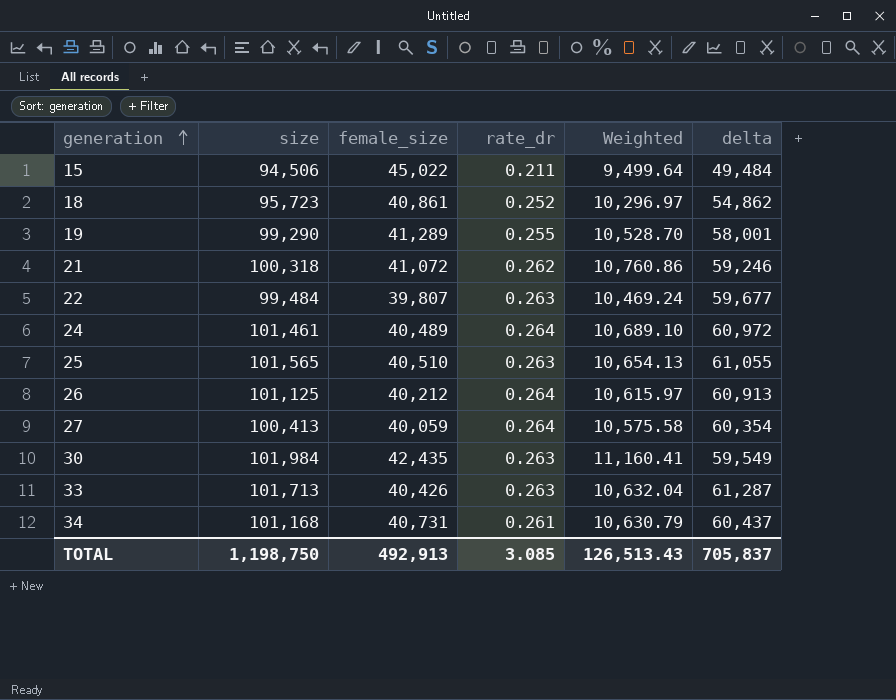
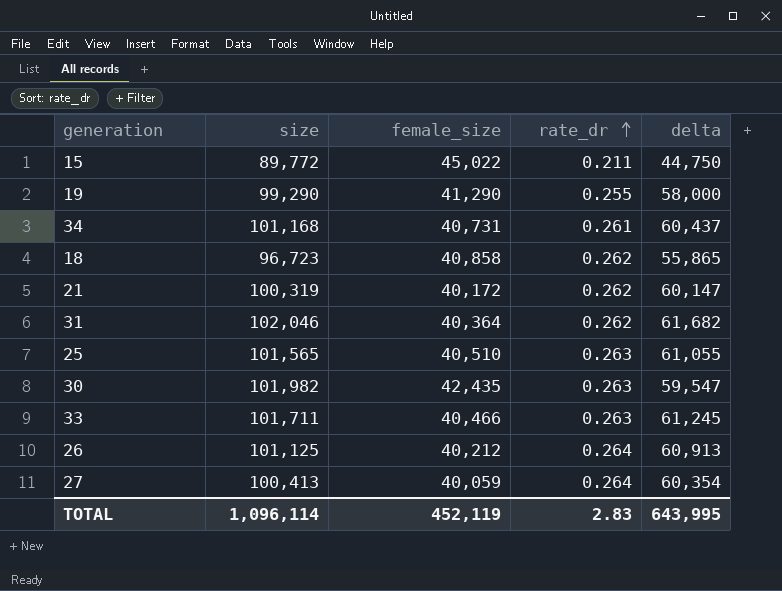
row order: generation ascending -> rate_dr ascending
column Weighted | formula: [female_size] * [rate_dr] -> none
row 22: 99,484 | 39,807 | 0.263 | 10,469.24 | 59,677 -> none
row 24: 101,461 | 40,489 | 0.264 | 10,689.10 | 60,972 -> none
15 | size: 94,506 -> 89,772
15 | delta: 49,484 -> 44,750
19 | female_size: 41,289 -> 41,290
19 | delta: 58,001 -> 58,000
18 | size: 95,723 -> 96,723
18 | female_size: 40,861 -> 40,858
18 | rate_dr: 0.252 -> 0.262
18 | delta: 54,862 -> 55,865
21 | size: 100,318 -> 100,319
21 | female_size: 41,072 -> 40,172
21 | delta: 59,246 -> 60,147
row 31: none -> 102,046 | 40,364 | 0.262 | 61,682
30 | size: 101,984 -> 101,982
30 | delta: 59,549 -> 59,547
33 | size: 101,713 -> 101,711
33 | female_size: 40,426 -> 40,466
33 | delta: 61,287 -> 61,245
TOTAL | size: 1,198,750 -> 1,096,114
TOTAL | female_size: 492,913 -> 452,119
TOTAL | rate_dr: 3.085 -> 2.83
TOTAL | delta: 705,837 -> 643,995

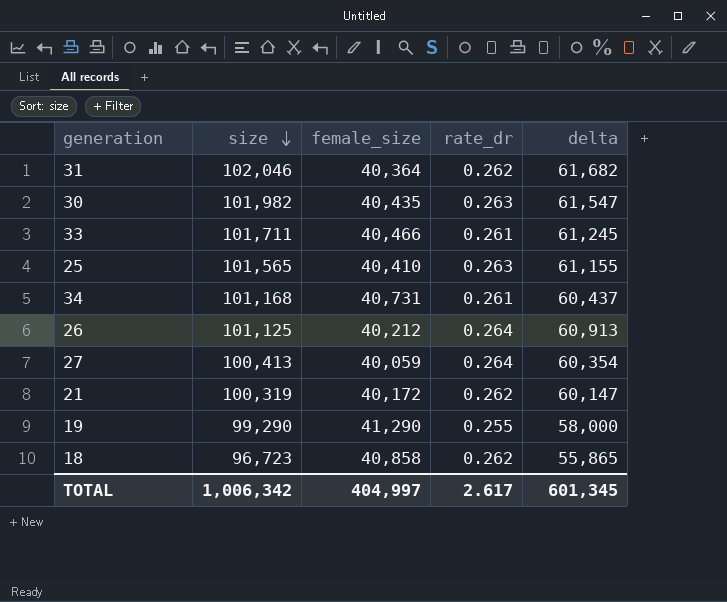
row order: rate_dr ascending -> size descending
row 15: 89,772 | 45,022 | 0.211 | 44,750 -> none
30 | female_size: 42,435 -> 40,435
30 | delta: 59,547 -> 61,547
33 | rate_dr: 0.263 -> 0.261
25 | female_size: 40,510 -> 40,410
25 | delta: 61,055 -> 61,155
TOTAL | size: 1,096,114 -> 1,006,342
TOTAL | female_size: 452,119 -> 404,997
TOTAL | rate_dr: 2.83 -> 2.617
TOTAL | delta: 643,995 -> 601,345

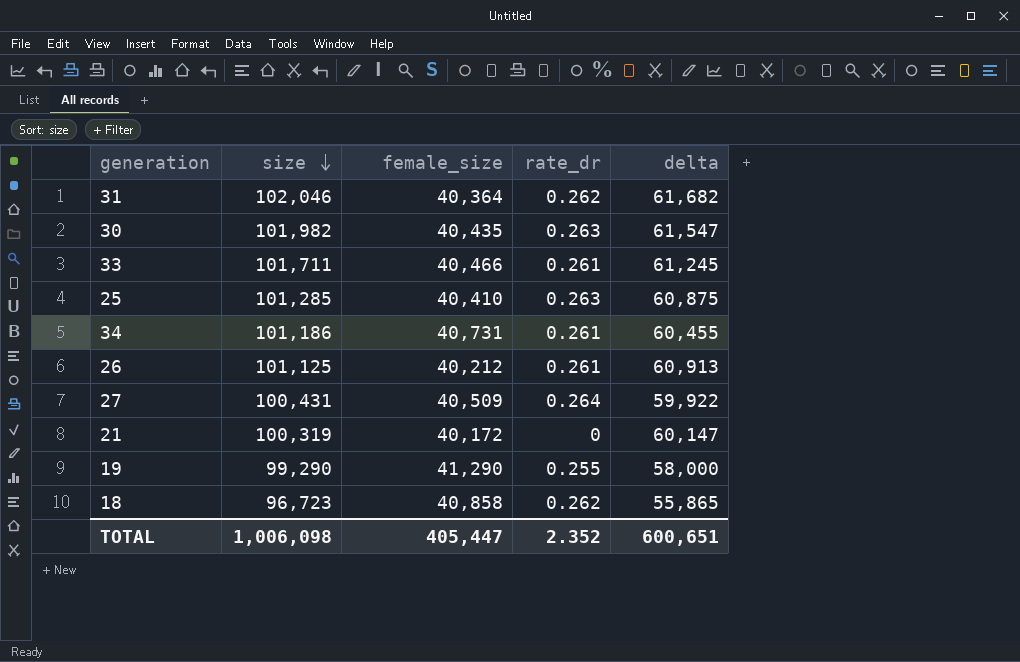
25 | size: 101,565 -> 101,285
25 | delta: 61,155 -> 60,875
34 | size: 101,168 -> 101,186
34 | delta: 60,437 -> 60,455
26 | rate_dr: 0.264 -> 0.261
27 | size: 100,413 -> 100,431
27 | female_size: 40,059 -> 40,509
27 | delta: 60,354 -> 59,922
21 | rate_dr: 0.262 -> 0
TOTAL | size: 1,006,342 -> 1,006,098
TOTAL | female_size: 404,997 -> 405,447
TOTAL | rate_dr: 2.617 -> 2.352
TOTAL | delta: 601,345 -> 600,651

